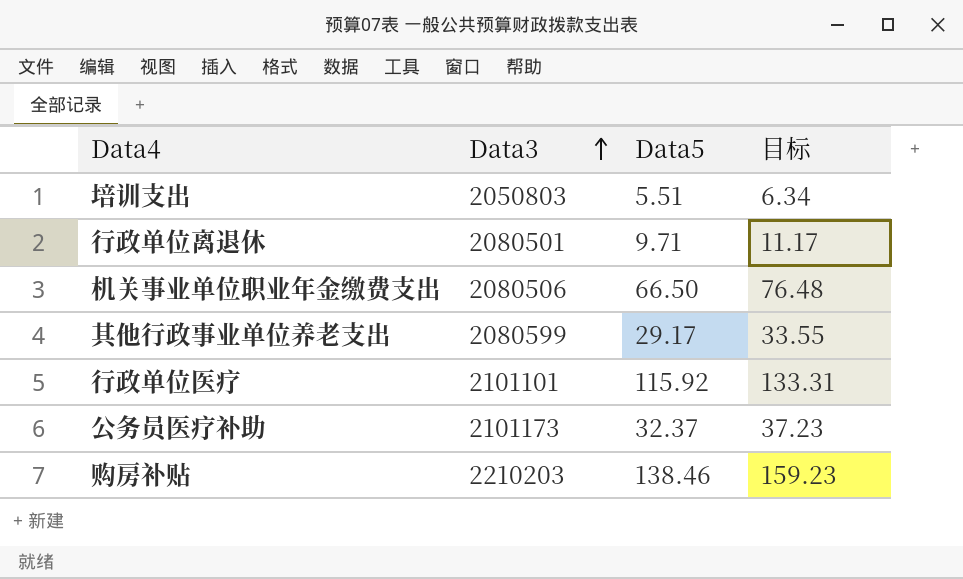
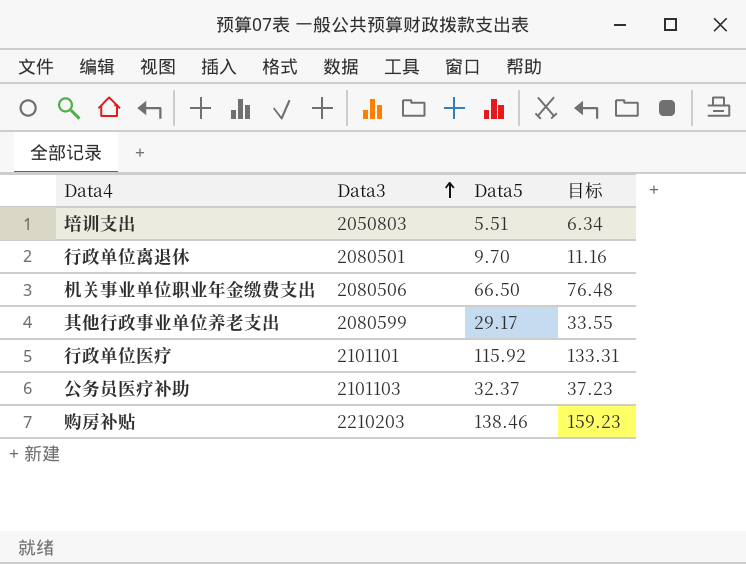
行政单位离退休 | Data5: 9.71 -> 9.70
行政单位离退休 | 目标: 11.17 -> 11.16
公务员医疗补助 | Data3: 2101173 -> 2101103

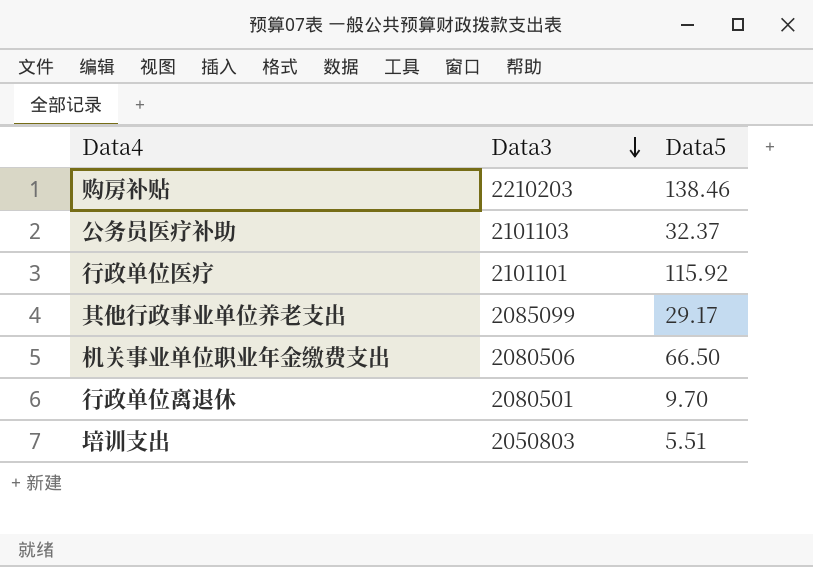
row order: Data3 ascending -> Data3 descending
column 目标 | formula: [Data5] * 1.15 -> none
其他行政事业单位养老支出 | Data3: 2080599 -> 2085099

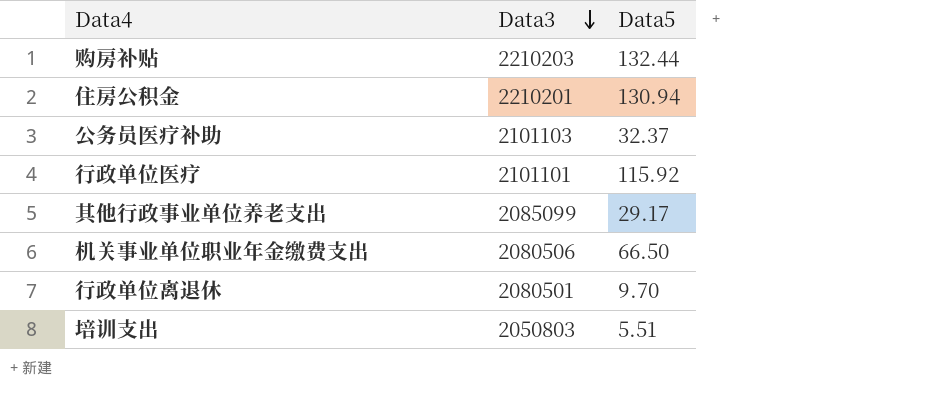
购房补贴 | Data5: 138.46 -> 132.44
row 住房公积金: none -> 2210201 | 130.94

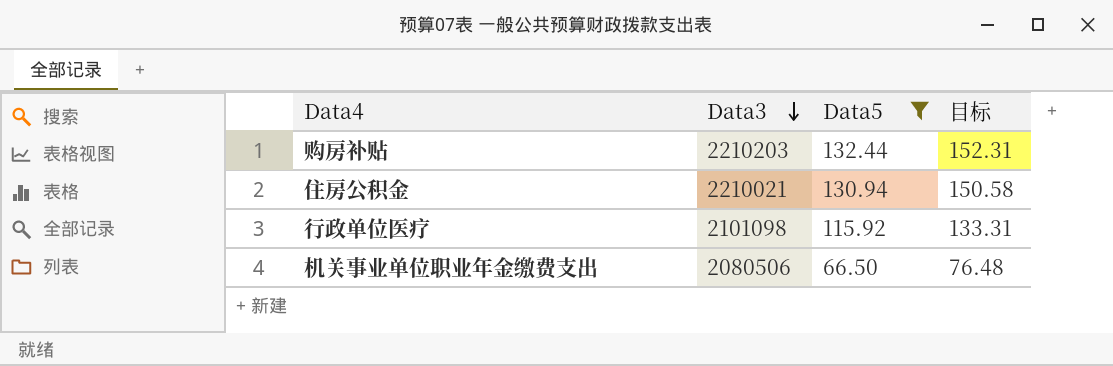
filter: none -> Data5 >= 66.50
column 目标 | formula: none -> [Data5] * 1.15
住房公积金 | Data3: 2210201 -> 2210021
行政单位医疗 | Data3: 2101101 -> 2101098

